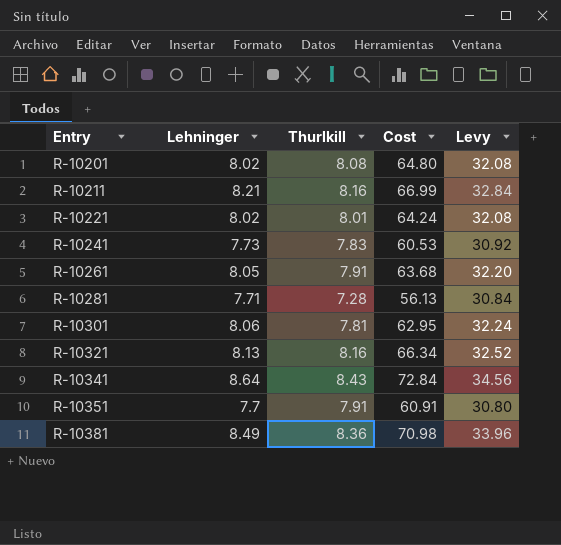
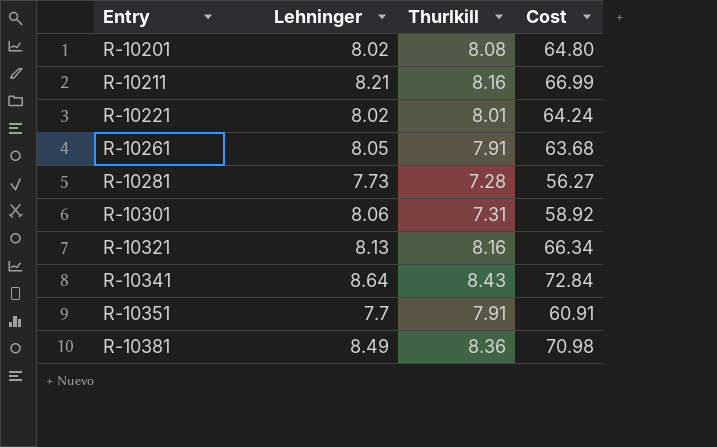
column Levy | formula: [Lehninger] * 4 -> none
row R-10241: 7.73 | 7.83 | 60.53 | 30.92 -> none
R-10281 | Lehninger: 7.71 -> 7.73
R-10281 | Cost: 56.13 -> 56.27
R-10301 | Thurlkill: 7.81 -> 7.31
R-10301 | Cost: 62.95 -> 58.92

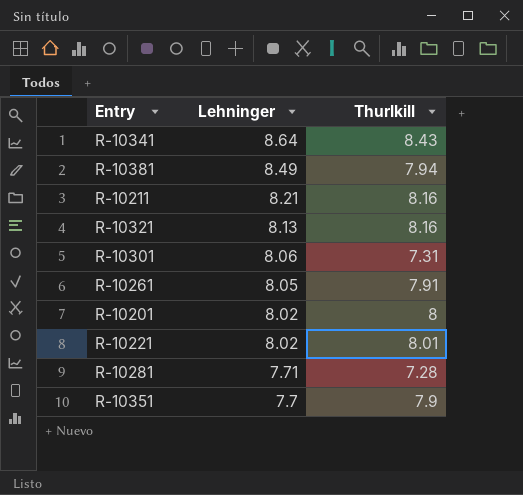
row order: Entry ascending -> Lehninger descending
column Cost | formula: [Lehninger] * [Thurlkill] -> none
R-10381 | Thurlkill: 8.36 -> 7.94
R-10201 | Thurlkill: 8.08 -> 8
R-10281 | Lehninger: 7.73 -> 7.71
R-10351 | Thurlkill: 7.91 -> 7.9

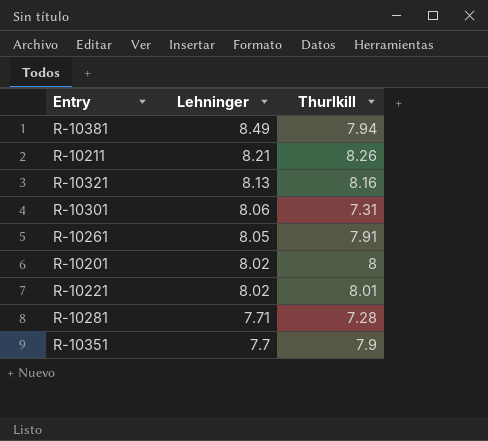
row R-10341: 8.64 | 8.43 -> none
R-10211 | Thurlkill: 8.16 -> 8.26

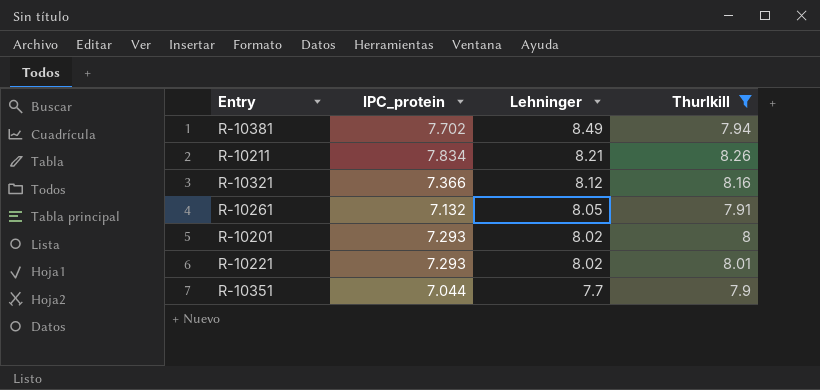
filter: none -> Thurlkill >= 7.9
column IPC_protein | position: none -> 2
R-10321 | Lehninger: 8.13 -> 8.12

